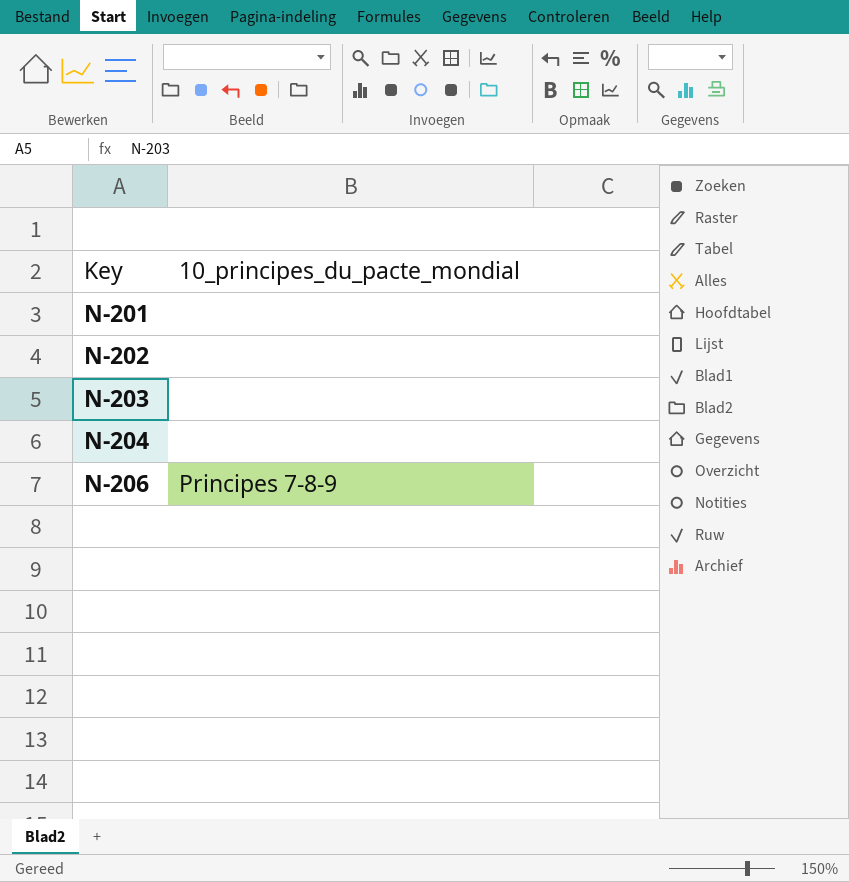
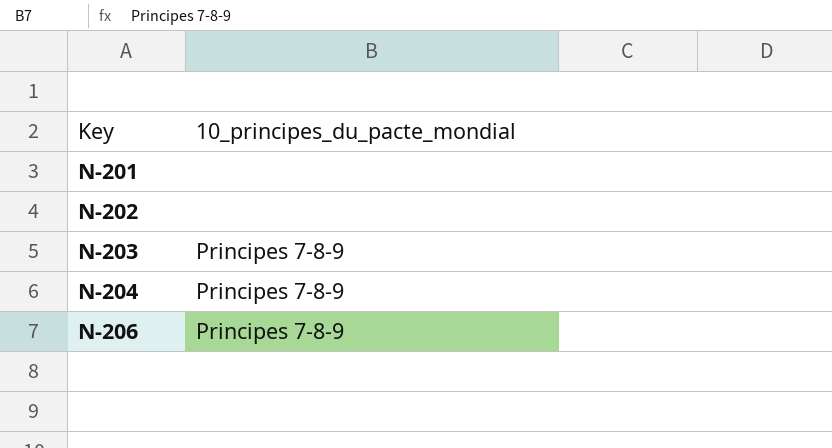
N-203 | 10_principes_du_pacte_mondial: none -> Principes 7-8-9
N-204 | 10_principes_du_pacte_mondial: none -> Principes 7-8-9

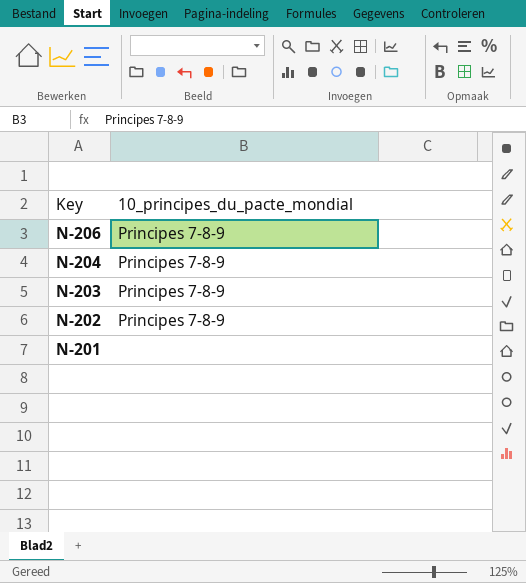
row order: Key ascending -> Key descending
N-202 | 10_principes_du_pacte_mondial: none -> Principes 7-8-9

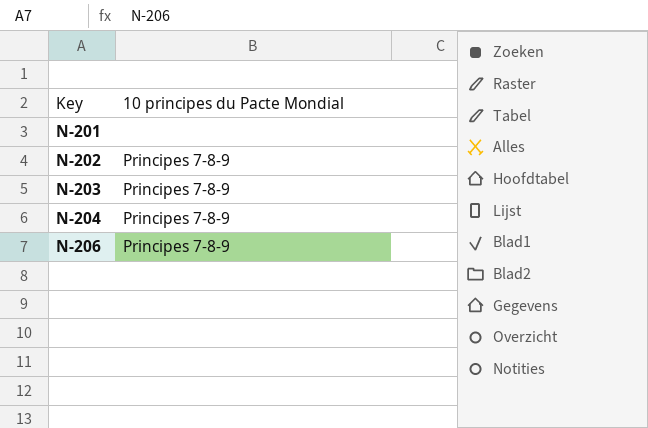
row order: Key descending -> Key ascending
column name: 10_principes_du_pacte_mondial -> 10 principes du Pacte Mondial

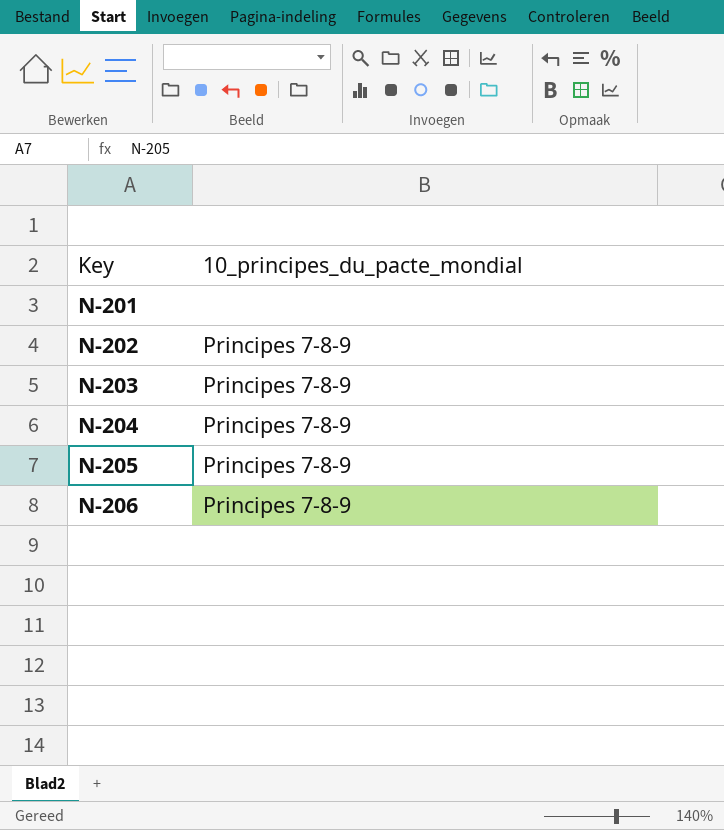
column name: 10 principes du Pacte Mondial -> 10_principes_du_pacte_mondial
row N-205: none -> Principes 7-8-9

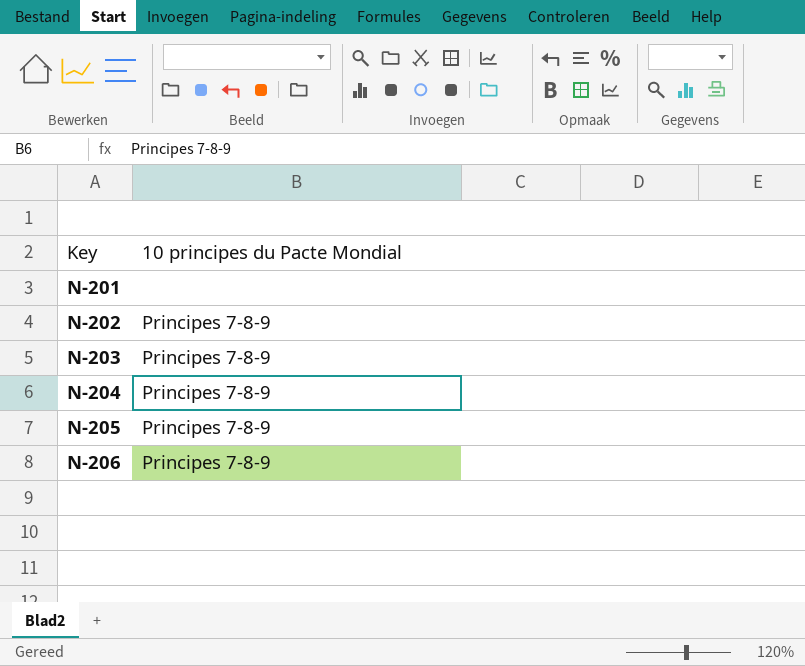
column name: 10_principes_du_pacte_mondial -> 10 principes du Pacte Mondial

